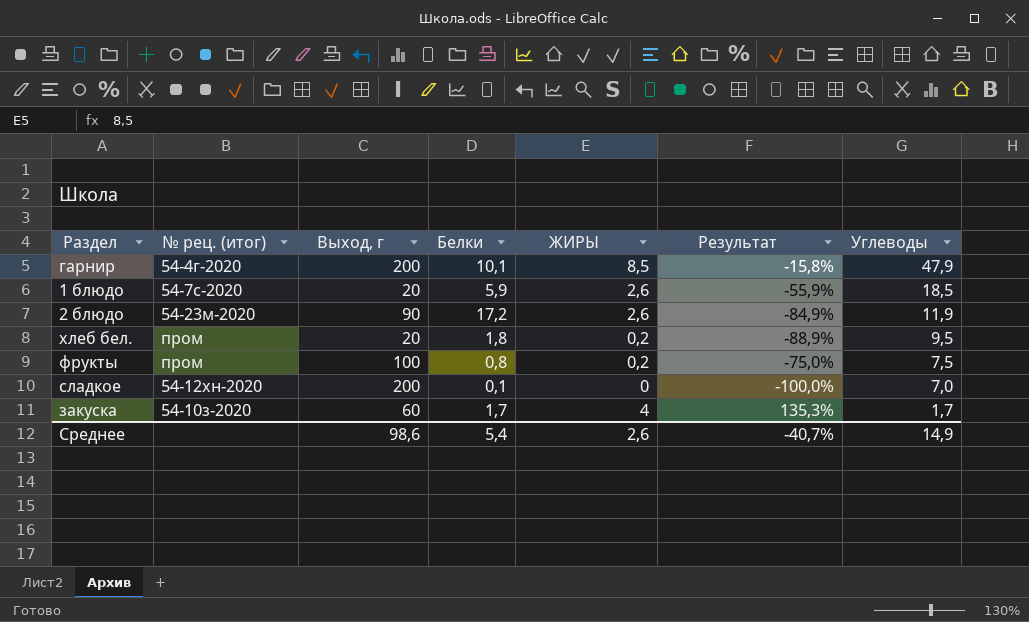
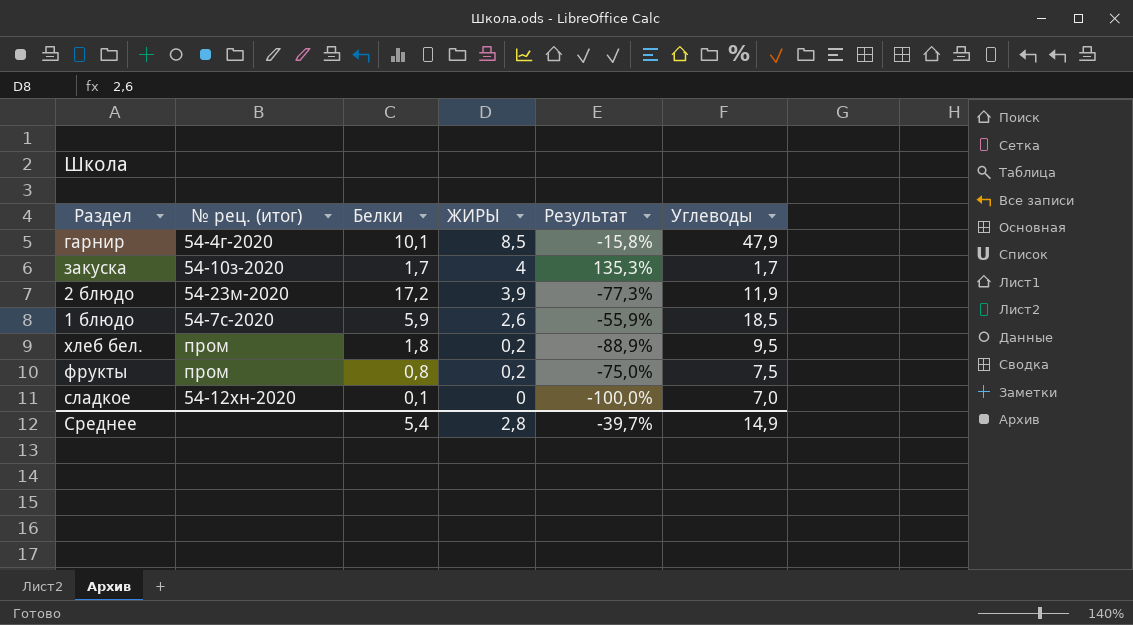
row order: Углеводы descending -> ЖИРЫ descending
column Выход, г | position: 3 -> none
2 блюдо | ЖИРЫ: 2,6 -> 3,9
2 блюдо | Результат: -84,9% -> -77,3%
Среднее | ЖИРЫ: 2,6 -> 2,8
Среднее | Результат: -40,7% -> -39,7%

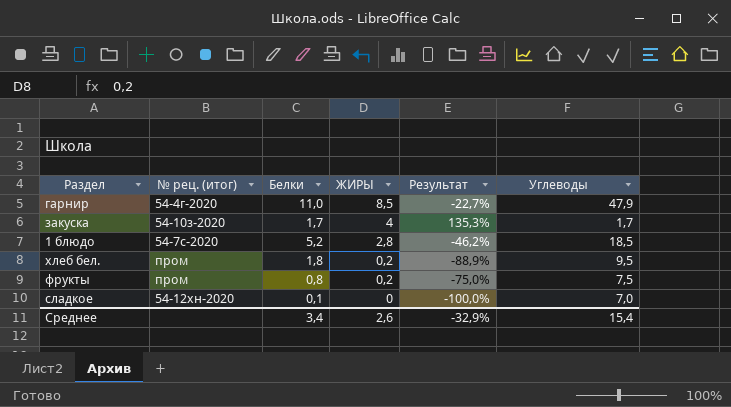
row 2 блюдо: 54-23м-2020 | 17,2 | 3,9 | -77,3% | 11,9 -> none
гарнир | Белки: 10,1 -> 11,0
гарнир | Результат: -15,8% -> -22,7%
1 блюдо | Белки: 5,9 -> 5,2
1 блюдо | ЖИРЫ: 2,6 -> 2,8
1 блюдо | Результат: -55,9% -> -46,2%
Среднее | Белки: 5,4 -> 3,4
Среднее | ЖИРЫ: 2,8 -> 2,6
Среднее | Результат: -39,7% -> -32,9%
Среднее | Углеводы: 14,9 -> 15,4

